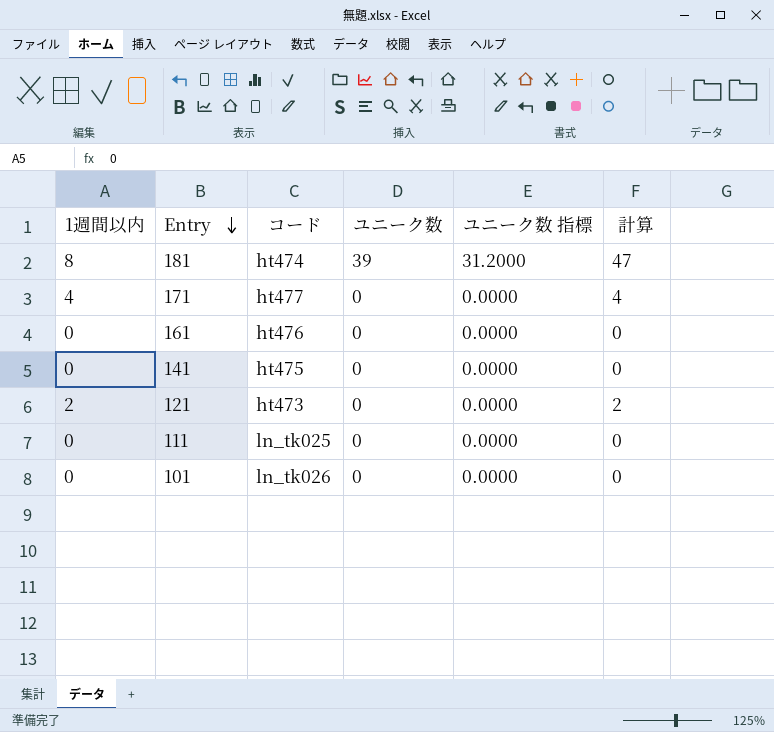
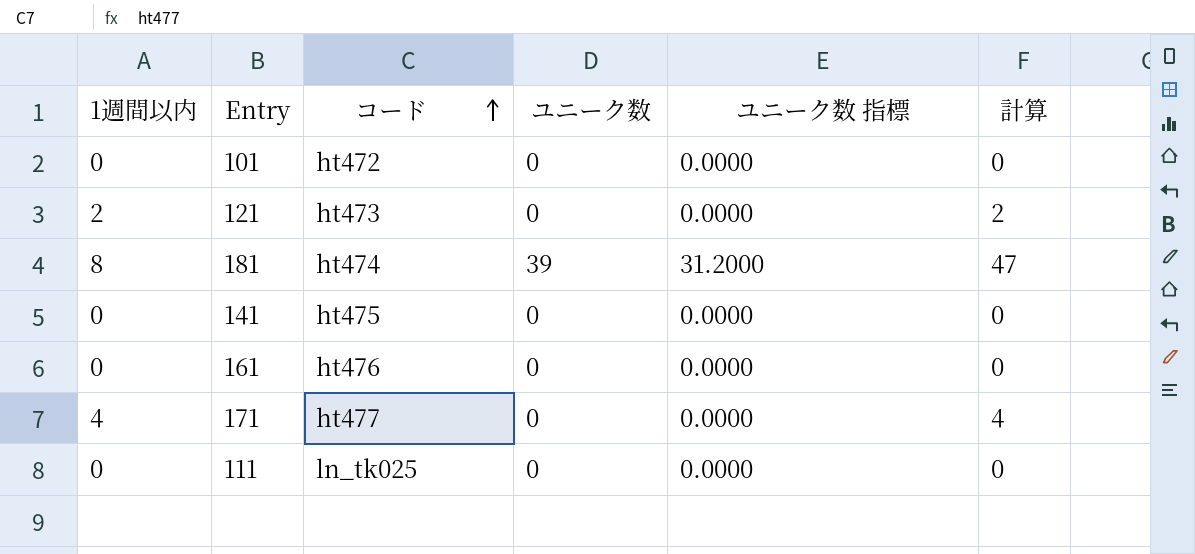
row order: Entry descending -> コード ascending
101 | コード: ln_tk026 -> ht472

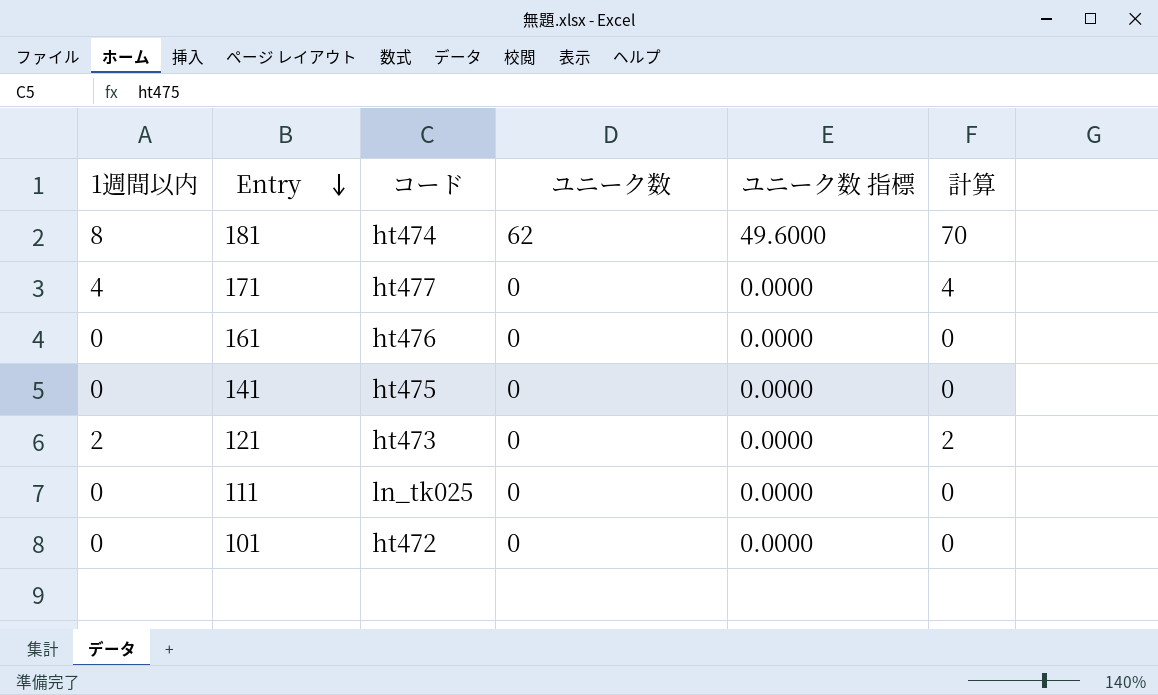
row order: コード ascending -> Entry descending
181 | ユニーク数: 39 -> 62
181 | ユニーク数 指標: 31.2000 -> 49.6000
181 | 計算: 47 -> 70

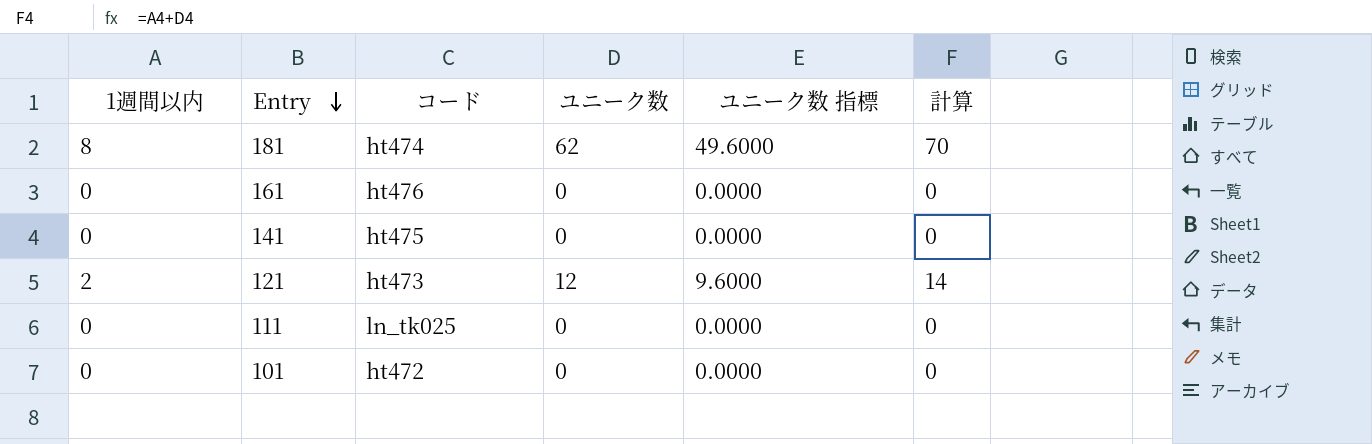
row 171: 4 | ht477 | 0 | 0.0000 | 4 -> none
121 | ユニーク数: 0 -> 12
121 | ユニーク数 指標: 0.0000 -> 9.6000
121 | 計算: 2 -> 14

